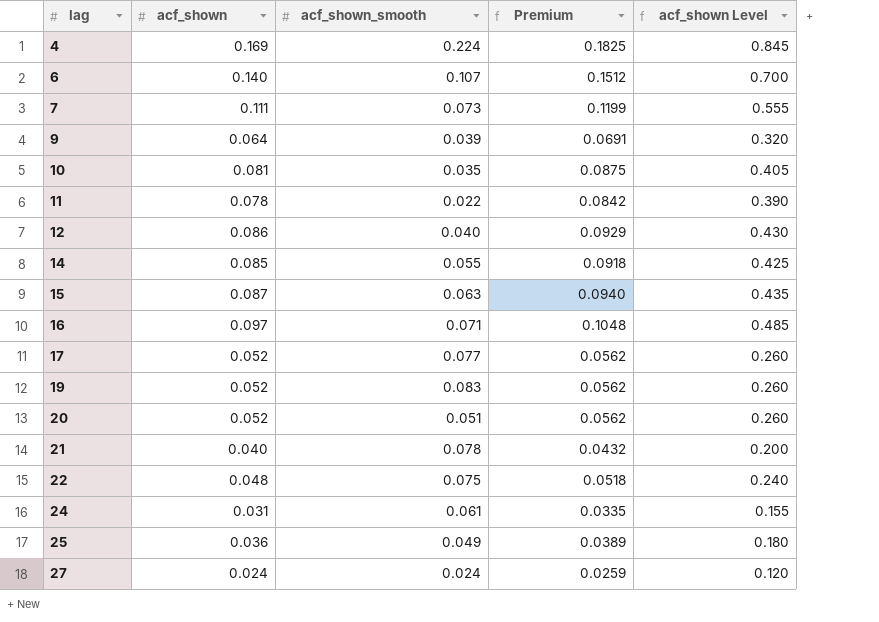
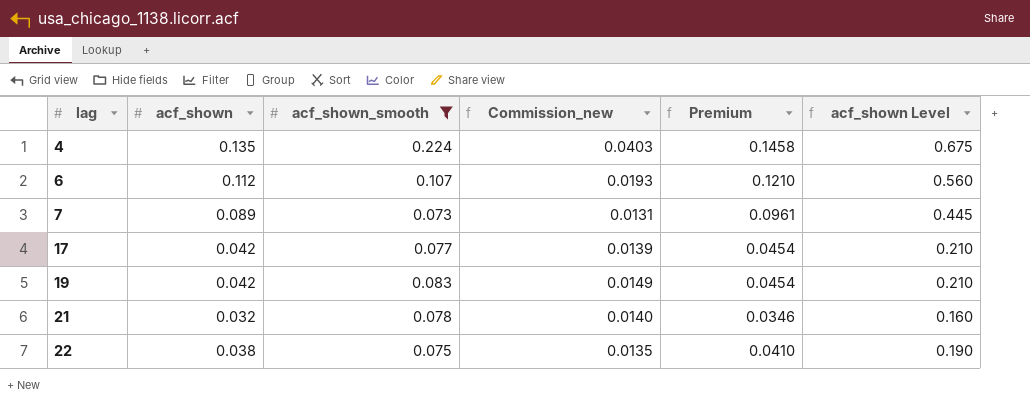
filter: none -> acf_shown_smooth >= 0.073
column Commission_new | formula: none -> [acf_shown_smooth] * 0.18
4 | acf_shown: 0.169 -> 0.135
4 | Premium: 0.1825 -> 0.1458
4 | acf_shown Level: 0.845 -> 0.675
6 | acf_shown: 0.140 -> 0.112
6 | Premium: 0.1512 -> 0.1210
6 | acf_shown Level: 0.700 -> 0.560
7 | acf_shown: 0.111 -> 0.089
7 | Premium: 0.1199 -> 0.0961
7 | acf_shown Level: 0.555 -> 0.445
17 | acf_shown: 0.052 -> 0.042
17 | Premium: 0.0562 -> 0.0454
17 | acf_shown Level: 0.260 -> 0.210
19 | acf_shown: 0.052 -> 0.042
19 | Premium: 0.0562 -> 0.0454
19 | acf_shown Level: 0.260 -> 0.210
21 | acf_shown: 0.040 -> 0.032
21 | Premium: 0.0432 -> 0.0346
21 | acf_shown Level: 0.200 -> 0.160
22 | acf_shown: 0.048 -> 0.038
22 | Premium: 0.0518 -> 0.0410
22 | acf_shown Level: 0.240 -> 0.190

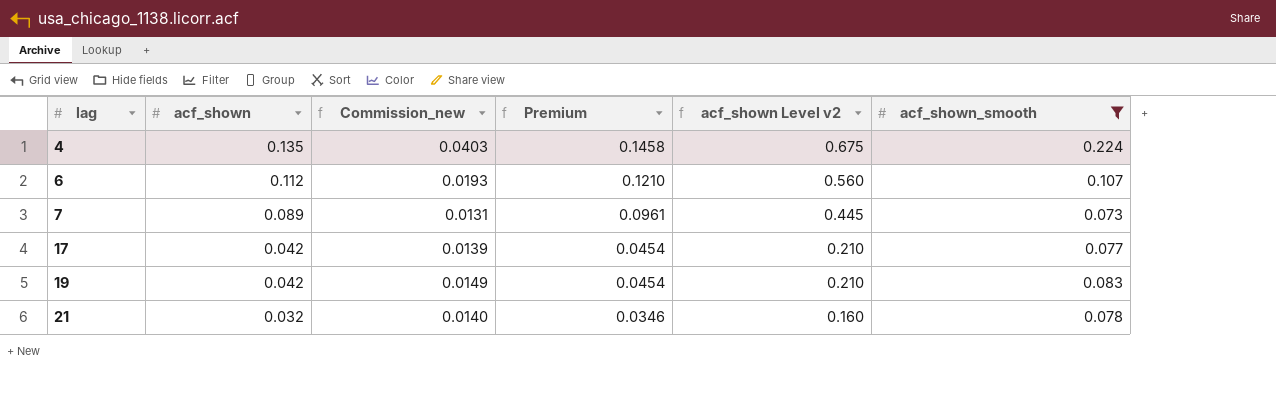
column name: acf_shown Level -> acf_shown Level v2
column acf_shown_smooth | position: 3 -> 6
row 22: 0.038 | 0.075 | 0.0135 | 0.0410 | 0.190 -> none

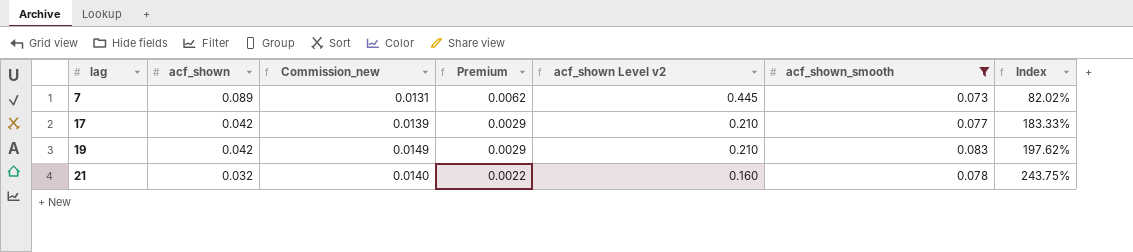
column Premium | formula: [acf_shown] * 1.08 -> [acf_shown] * 0.07
column Index | formula: none -> [acf_shown_smooth] / [acf_shown]
row 4: 0.135 | 0.0403 | 0.1458 | 0.675 | 0.224 -> none
row 6: 0.112 | 0.0193 | 0.1210 | 0.560 | 0.107 -> none

